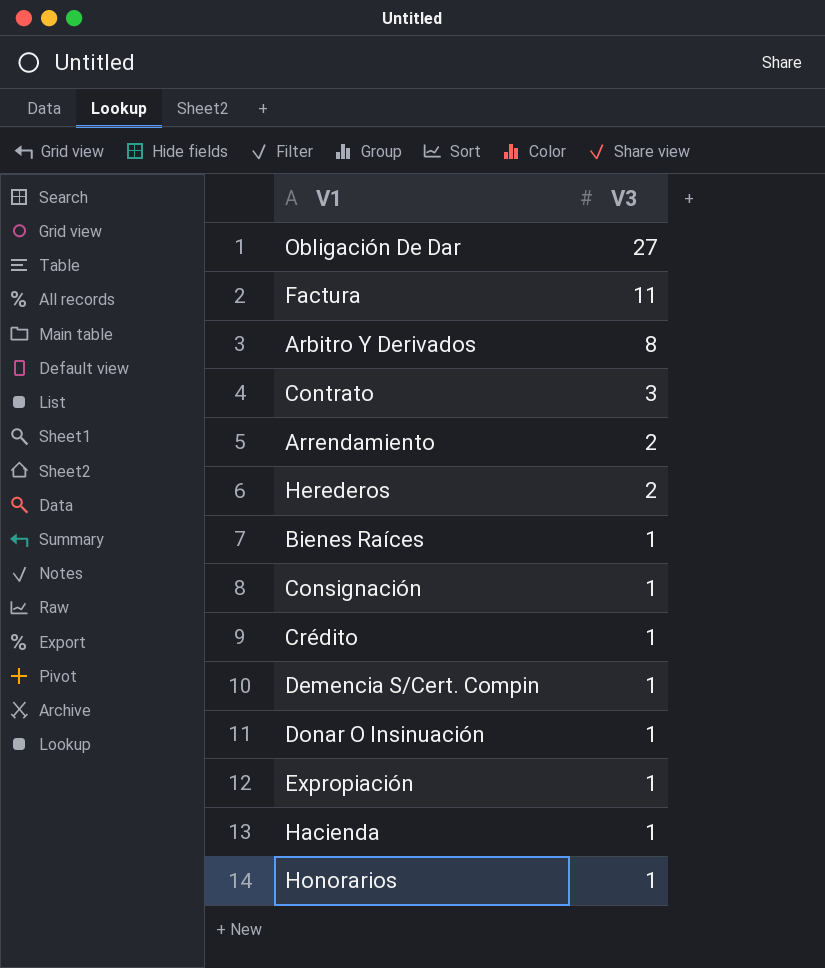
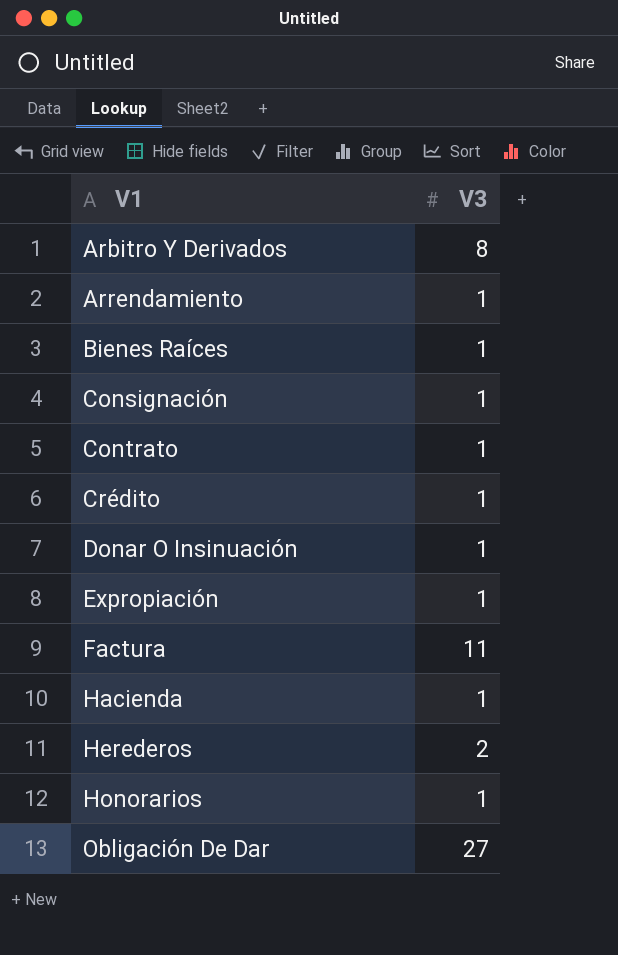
row order: V3 descending -> V1 ascending
row Demencia S/Cert. Compin: 1 -> none
Arrendamiento | V3: 2 -> 1
Contrato | V3: 3 -> 1

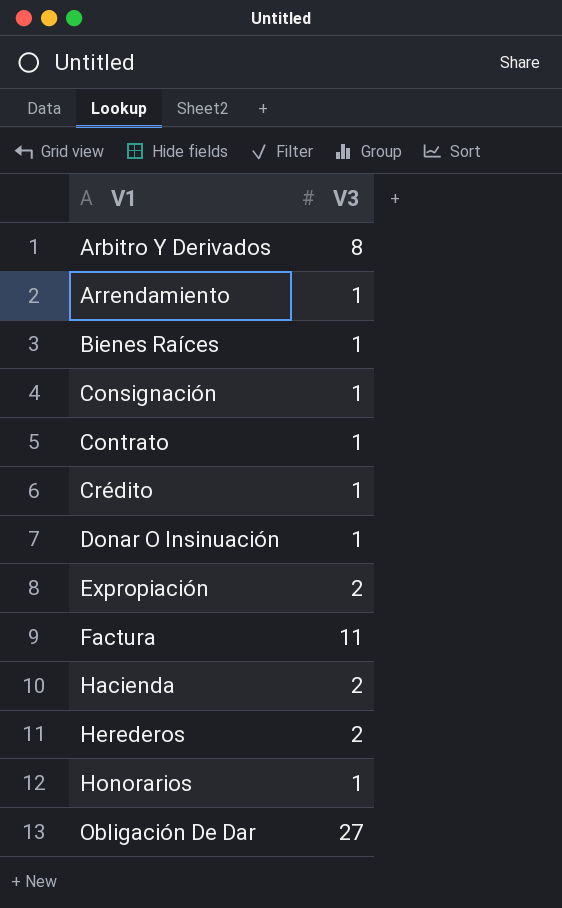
Expropiación | V3: 1 -> 2
Hacienda | V3: 1 -> 2

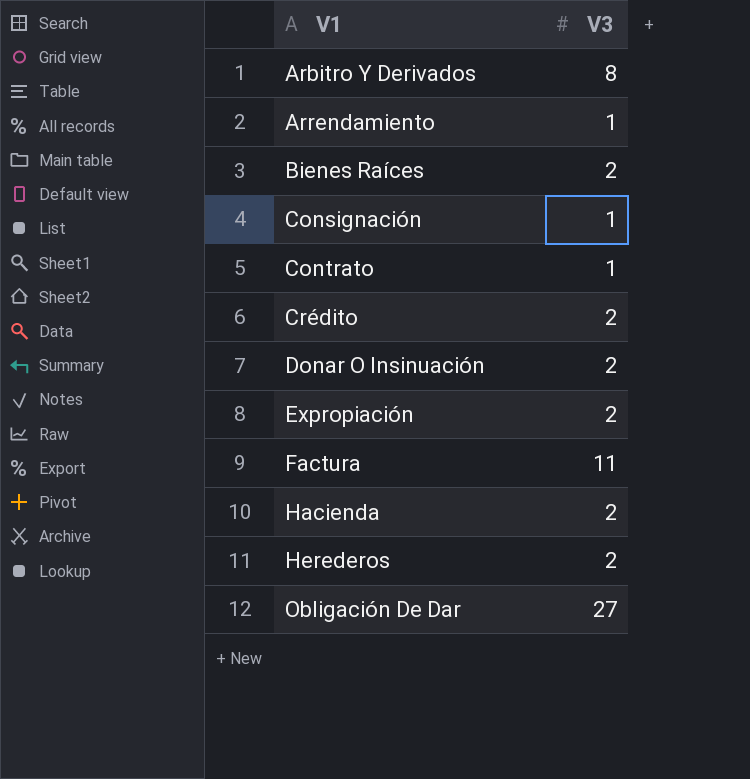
row Honorarios: 1 -> none
Bienes Raíces | V3: 1 -> 2
Crédito | V3: 1 -> 2
Donar O Insinuación | V3: 1 -> 2

